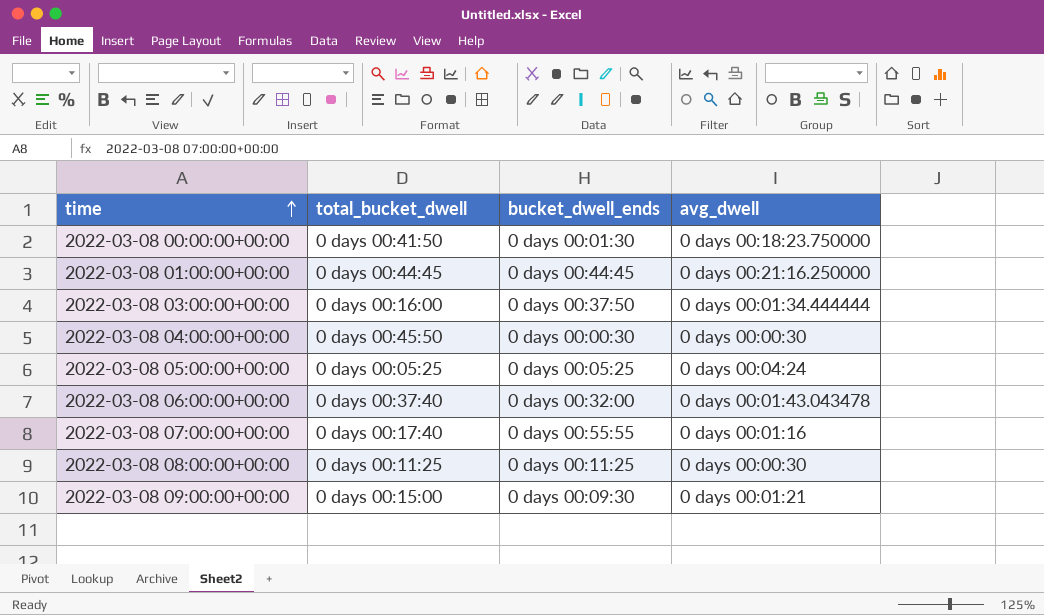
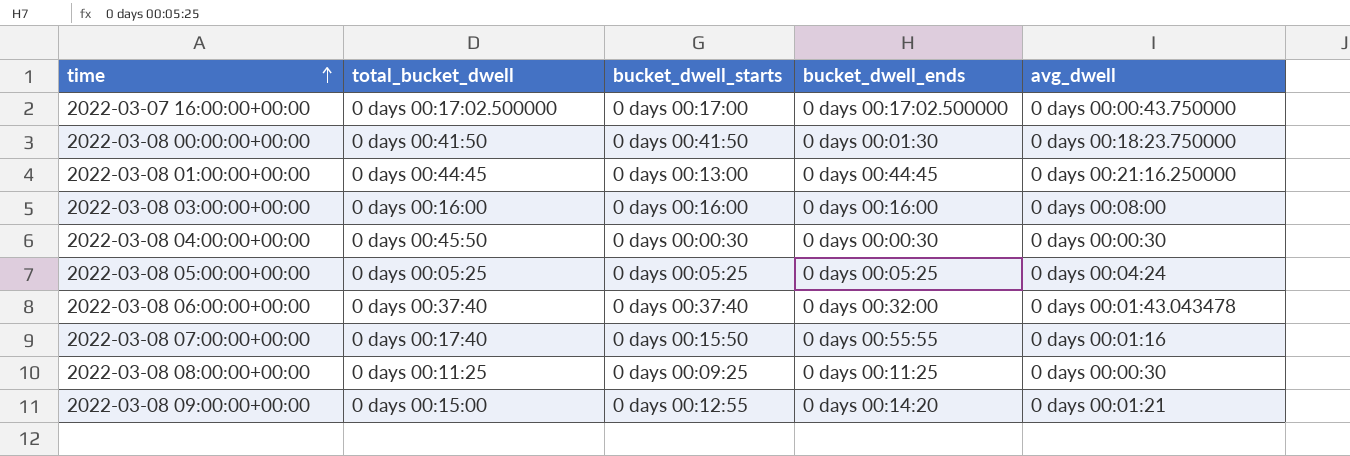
column bucket_dwell_starts | position: none -> 3
row 2022-03-07 16:00:00+00:00: none -> 0 days 00:17:02.500000 | 0 days 00:17:00 | 0 days 00:17:02.500000 | 0 days 00:00:43.750000
2022-03-08 03:00:00+00:00 | bucket_dwell_ends: 0 days 00:37:50 -> 0 days 00:16:00
2022-03-08 03:00:00+00:00 | avg_dwell: 0 days 00:01:34.444444 -> 0 days 00:08:00
2022-03-08 09:00:00+00:00 | bucket_dwell_ends: 0 days 00:09:30 -> 0 days 00:14:20

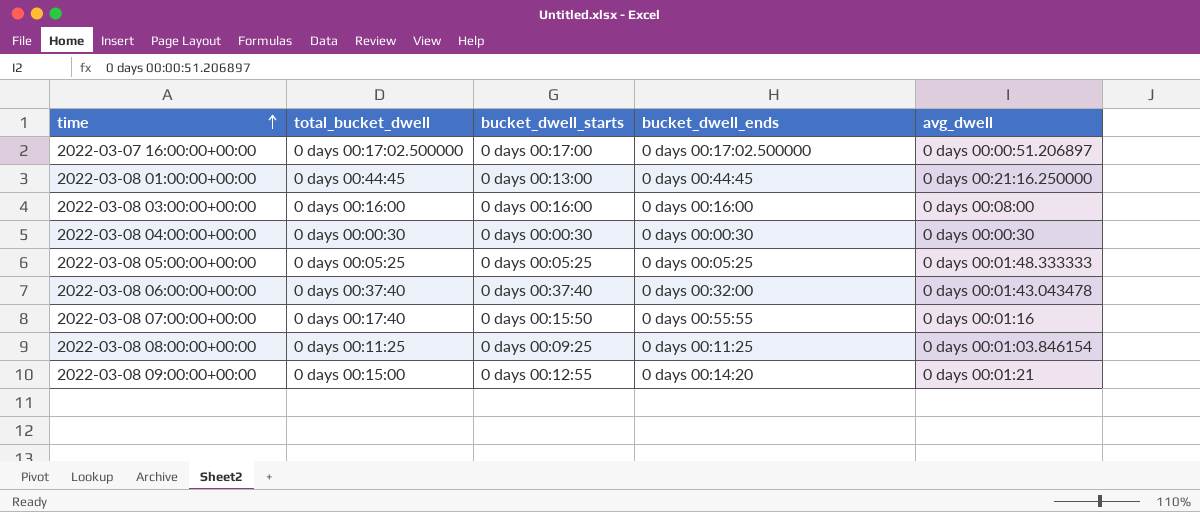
row 2022-03-08 00:00:00+00:00: 0 days 00:41:50 | 0 days 00:41:50 | 0 days 00:01:30 | 0 days 00:18:23.750000 -> none
2022-03-07 16:00:00+00:00 | avg_dwell: 0 days 00:00:43.750000 -> 0 days 00:00:51.206897
2022-03-08 04:00:00+00:00 | total_bucket_dwell: 0 days 00:45:50 -> 0 days 00:00:30
2022-03-08 05:00:00+00:00 | avg_dwell: 0 days 00:04:24 -> 0 days 00:01:48.333333
2022-03-08 08:00:00+00:00 | avg_dwell: 0 days 00:00:30 -> 0 days 00:01:03.846154

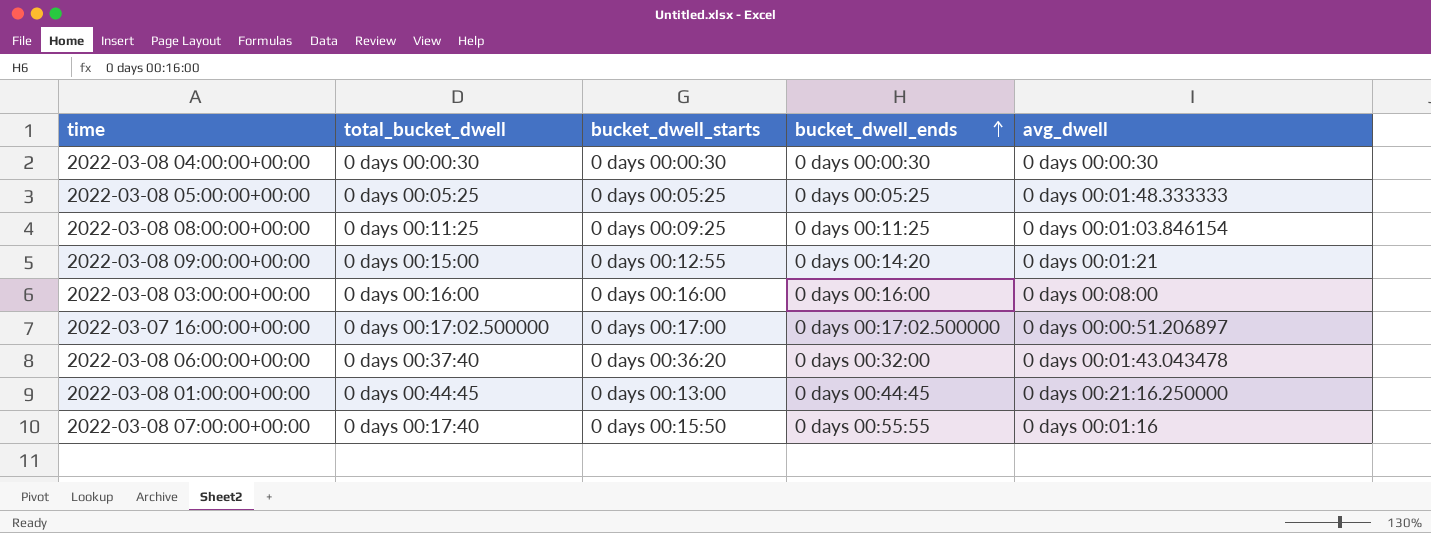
row order: time ascending -> bucket_dwell_ends ascending
2022-03-08 06:00:00+00:00 | bucket_dwell_starts: 0 days 00:37:40 -> 0 days 00:36:20

